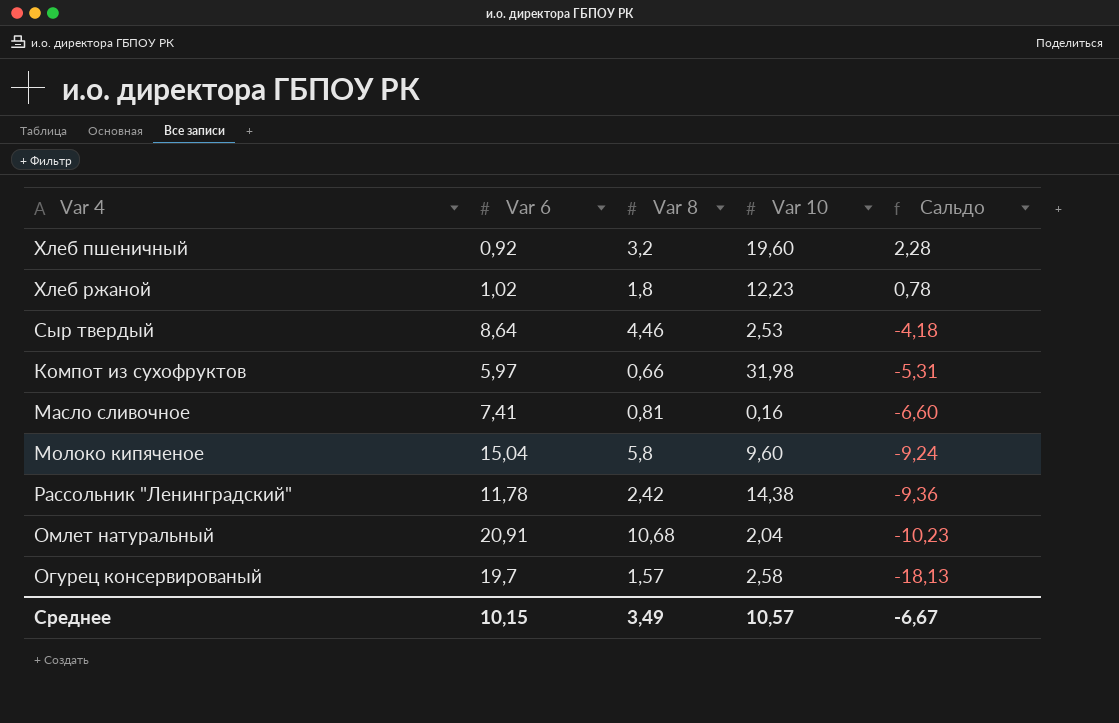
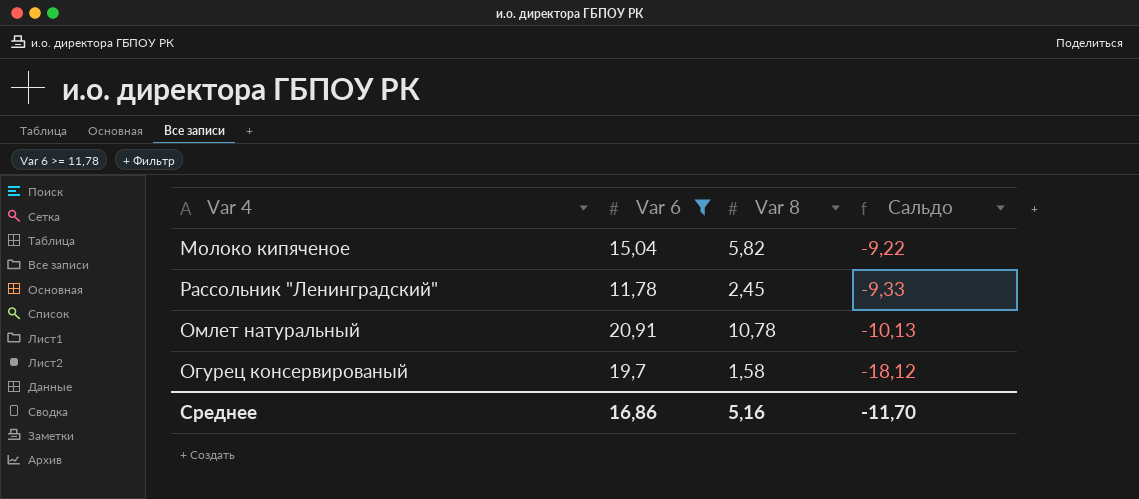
filter: none -> Var 6 >= 11,78
column Var 10 | position: 4 -> none
Молоко кипяченое | Var 8: 5,8 -> 5,82
Молоко кипяченое | Сальдо: -9,24 -> -9,22
Рассольник "Ленинградский" | Var 8: 2,42 -> 2,45
Рассольник "Ленинградский" | Сальдо: -9,36 -> -9,33
Омлет натуральный | Var 8: 10,68 -> 10,78
Омлет натуральный | Сальдо: -10,23 -> -10,13
Огурец консервированый | Var 8: 1,57 -> 1,58
Огурец консервированый | Сальдо: -18,13 -> -18,12
Среднее | Var 6: 10,15 -> 16,86
Среднее | Var 8: 3,49 -> 5,16
Среднее | Сальдо: -6,67 -> -11,70

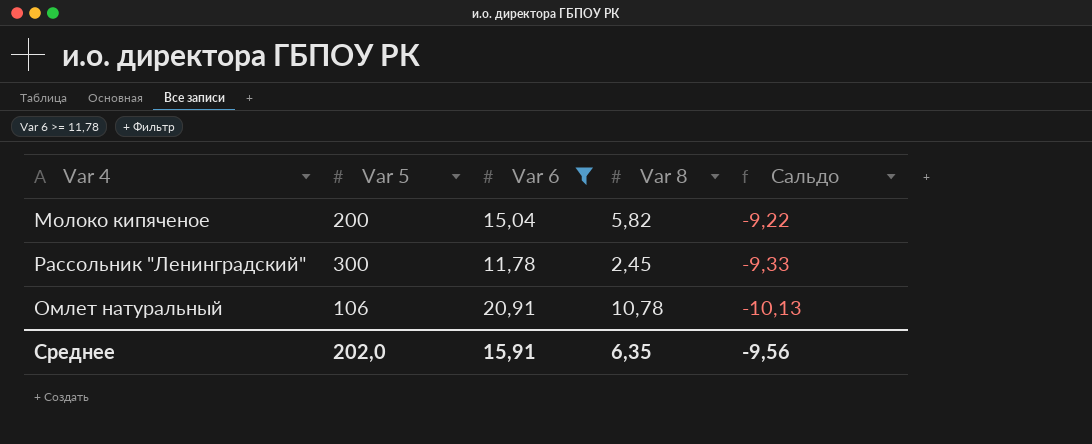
column Var 5 | position: none -> 2
row Огурец консервированый: 19,7 | 1,58 | -18,12 -> none
Среднее | Var 6: 16,86 -> 15,91
Среднее | Var 8: 5,16 -> 6,35
Среднее | Сальдо: -11,70 -> -9,56

